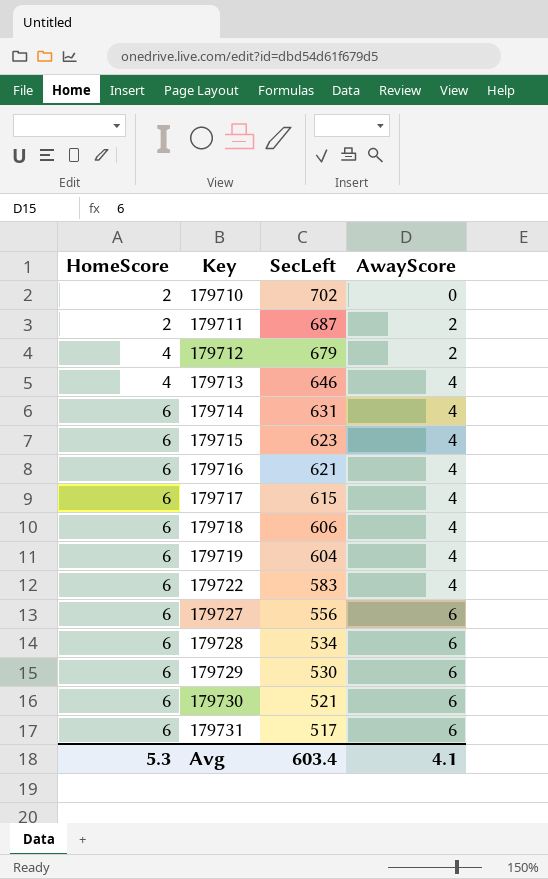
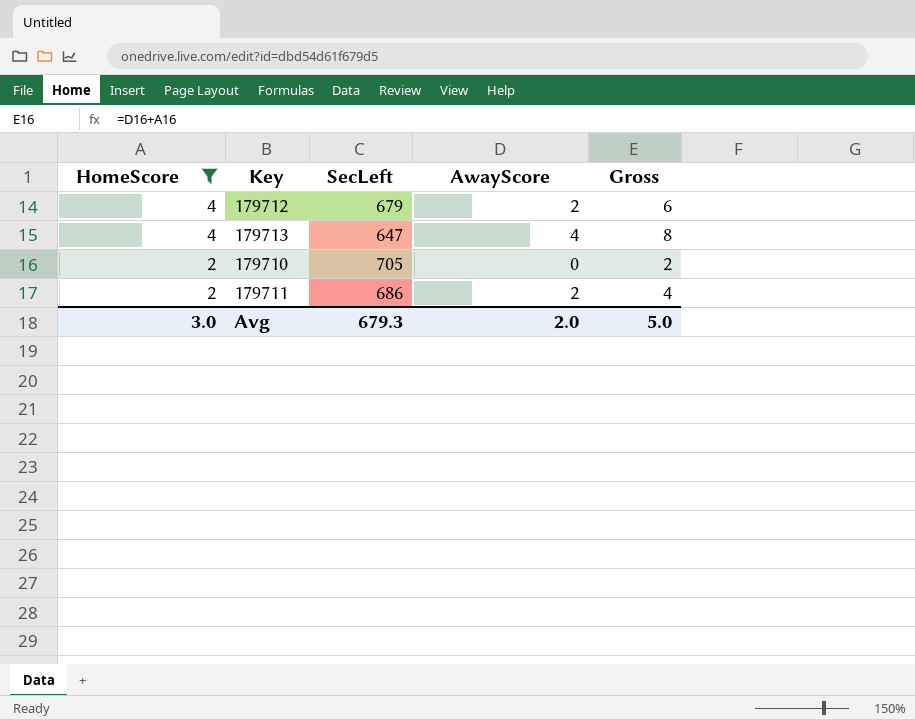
filter: none -> HomeScore != 6
row order: HomeScore ascending -> HomeScore descending
column Gross | formula: none -> [HomeScore] + [AwayScore]
179713 | SecLeft: 646 -> 647
179710 | SecLeft: 702 -> 705
179711 | SecLeft: 687 -> 686
Avg | HomeScore: 5.3 -> 3.0
Avg | SecLeft: 603.4 -> 679.3
Avg | AwayScore: 4.1 -> 2.0

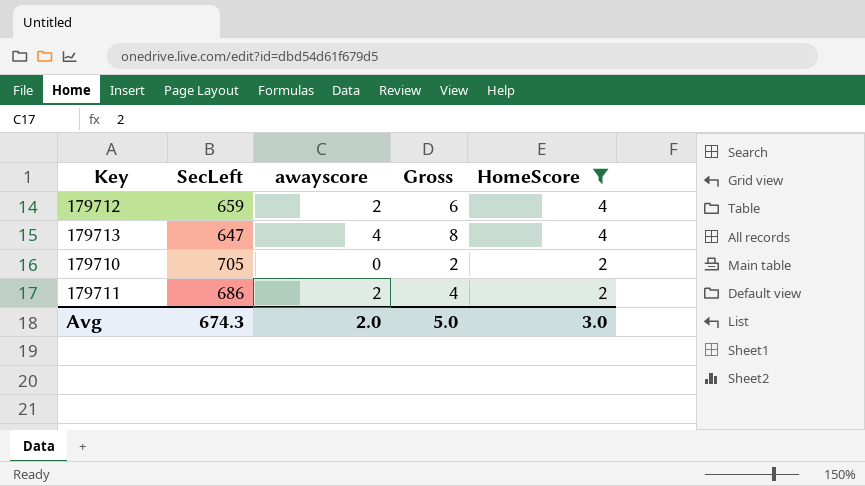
column name: AwayScore -> awayscore
column HomeScore | position: 1 -> 5
179712 | SecLeft: 679 -> 659
Avg | SecLeft: 679.3 -> 674.3

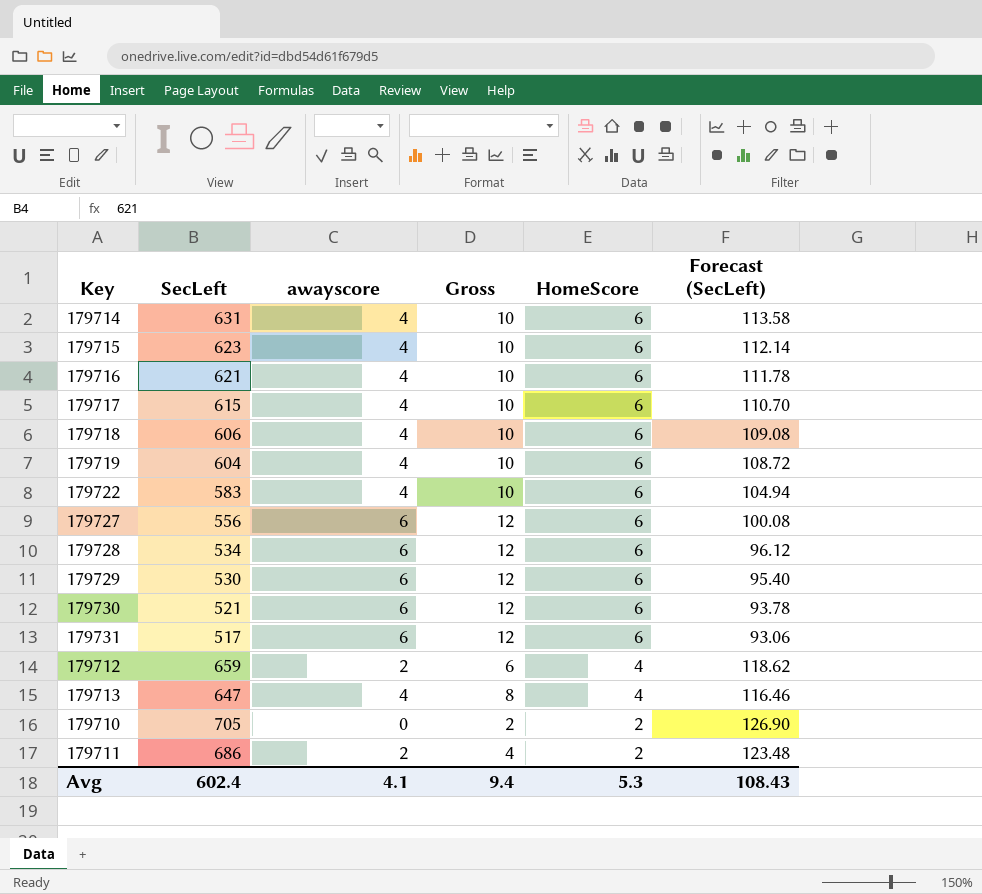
filter: HomeScore != 6 -> none
column Forecast (SecLeft) | formula: none -> [SecLeft] * 0.18
Avg | SecLeft: 674.3 -> 602.4
Avg | awayscore: 2.0 -> 4.1
Avg | Gross: 5.0 -> 9.4
Avg | HomeScore: 3.0 -> 5.3

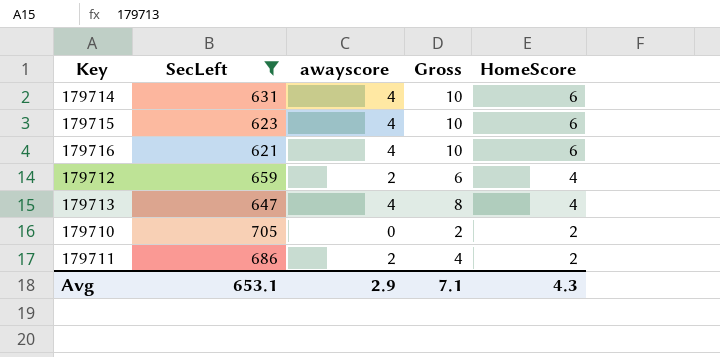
filter: none -> SecLeft >= 621
column Forecast (SecLeft) | formula: [SecLeft] * 0.18 -> none
Avg | SecLeft: 602.4 -> 653.1
Avg | awayscore: 4.1 -> 2.9
Avg | Gross: 9.4 -> 7.1
Avg | HomeScore: 5.3 -> 4.3

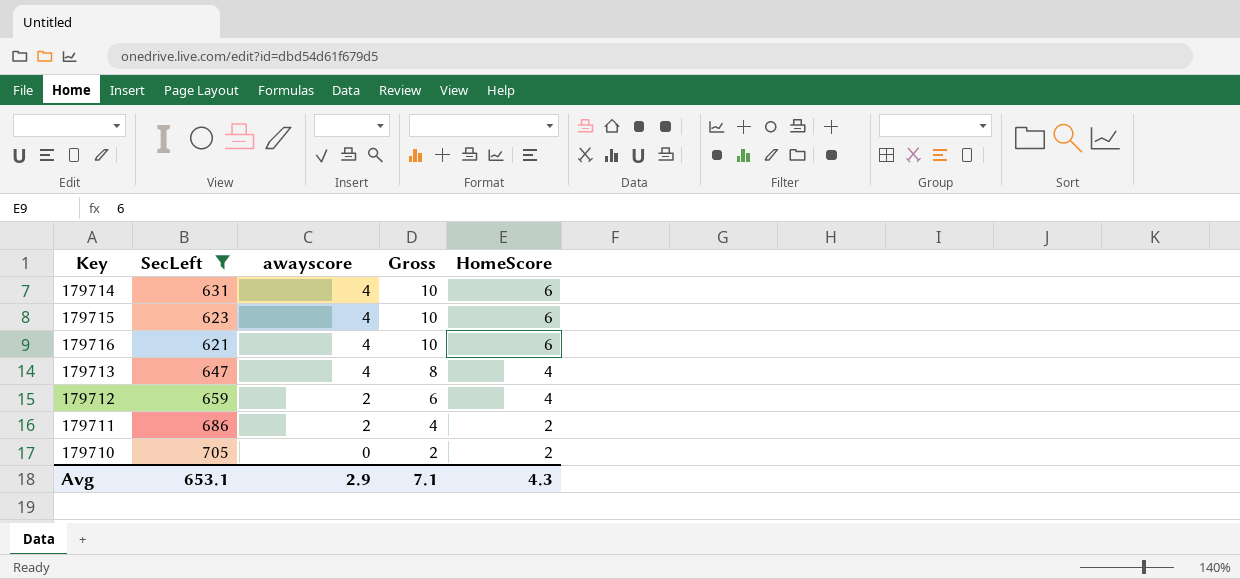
row order: HomeScore descending -> awayscore descending

